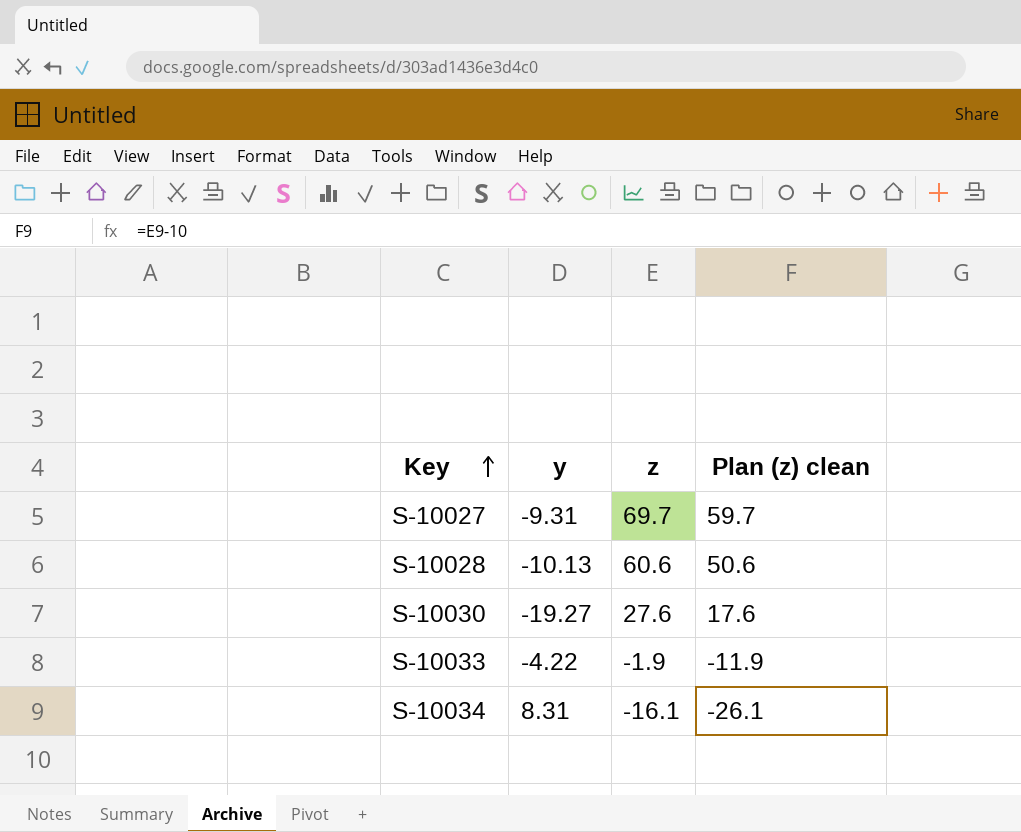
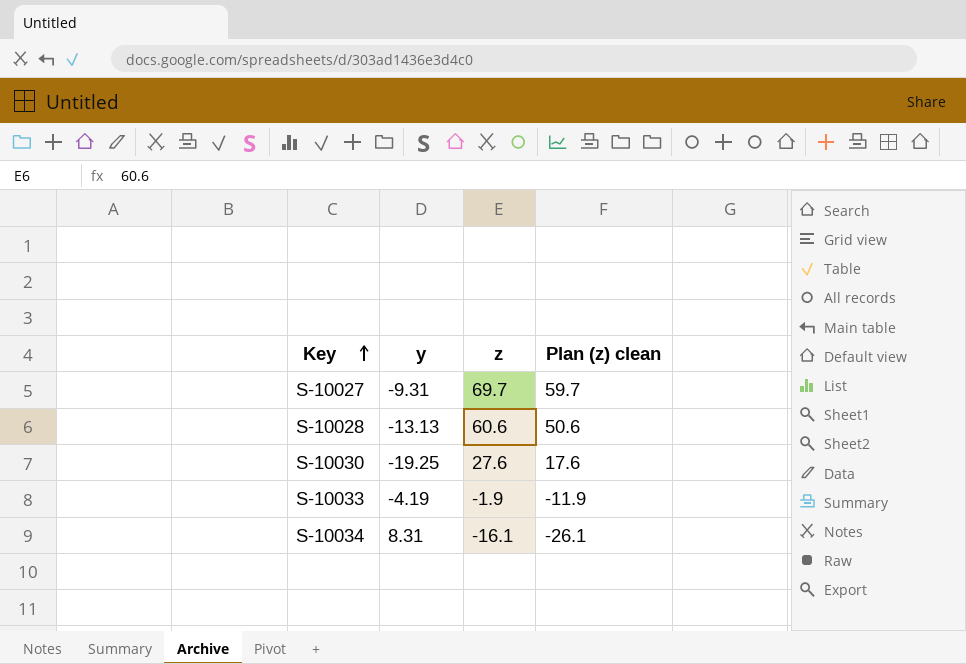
S-10028 | y: -10.13 -> -13.13
S-10030 | y: -19.27 -> -19.25
S-10033 | y: -4.22 -> -4.19

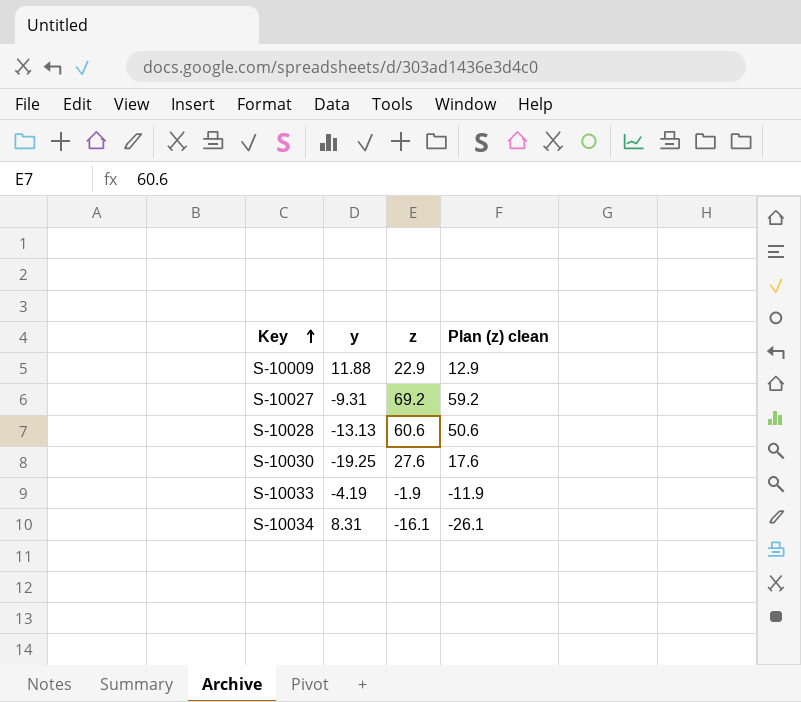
row S-10009: none -> 11.88 | 22.9 | 12.9
S-10027 | z: 69.7 -> 69.2
S-10027 | Plan (z) clean: 59.7 -> 59.2

